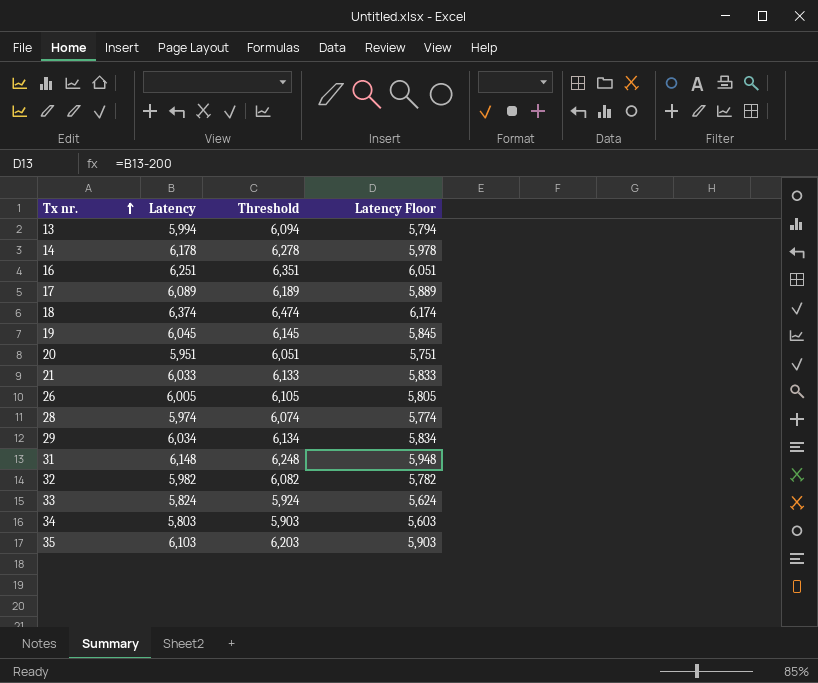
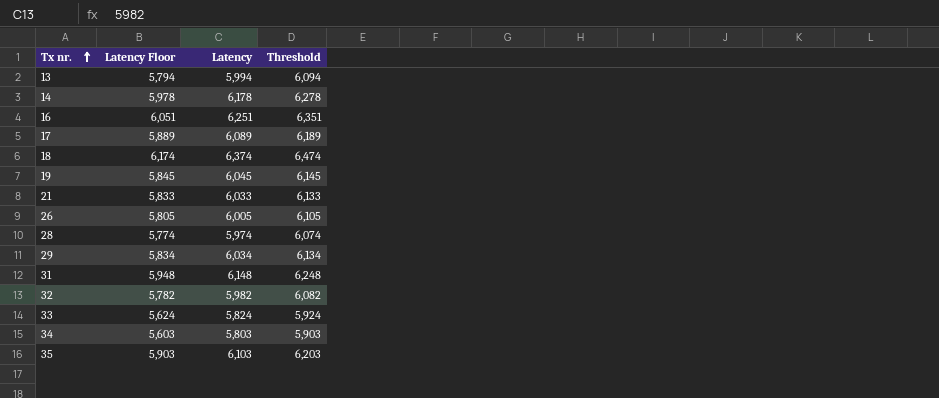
column Latency Floor | position: 4 -> 2
row 20: 5,951 | 6,051 | 5,751 -> none

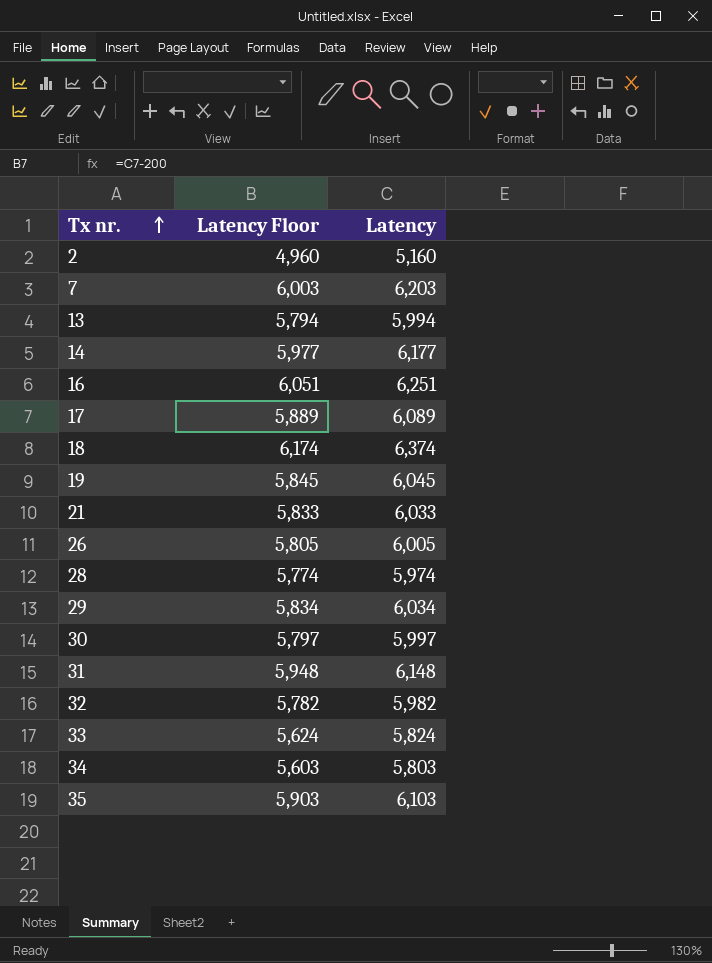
column Threshold | formula: [Latency] + 100 -> none
row 2: none -> 4,960 | 5,160
row 7: none -> 6,003 | 6,203
14 | Latency Floor: 5,978 -> 5,977
14 | Latency: 6,178 -> 6,177
row 30: none -> 5,797 | 5,997

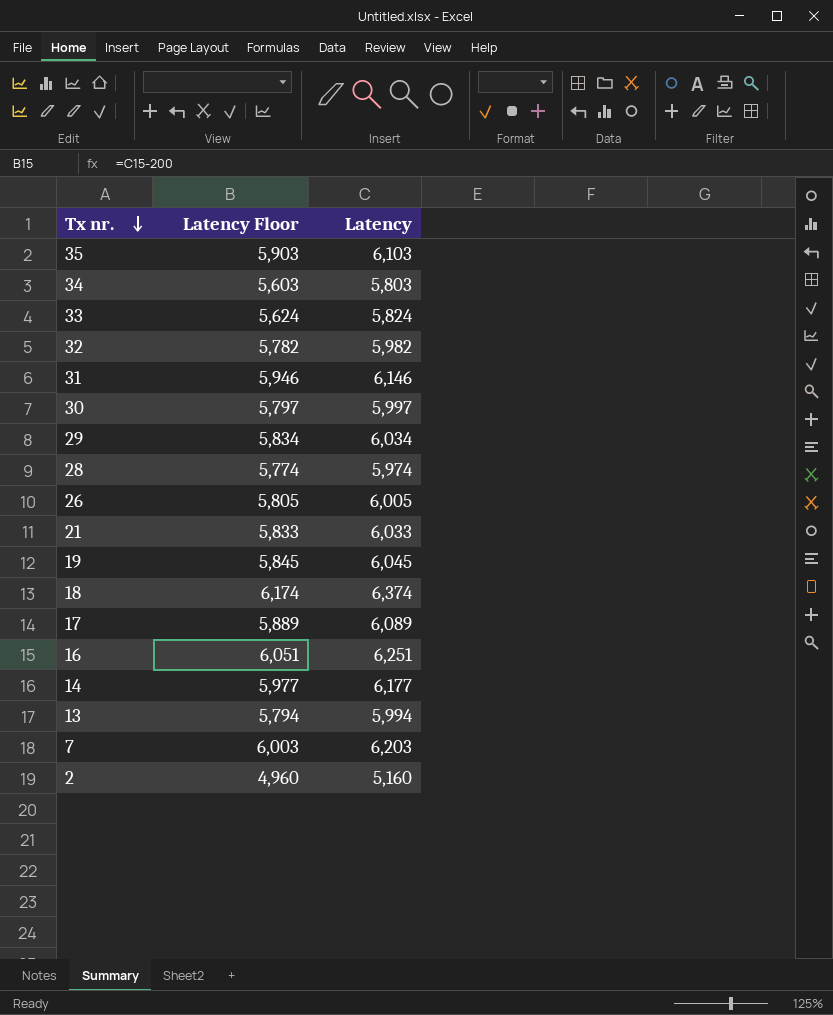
row order: Tx nr. ascending -> Tx nr. descending
31 | Latency Floor: 5,948 -> 5,946
31 | Latency: 6,148 -> 6,146

